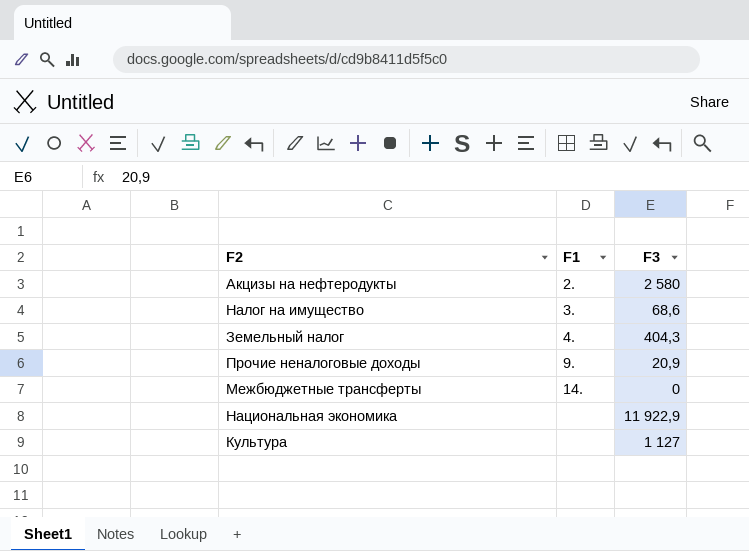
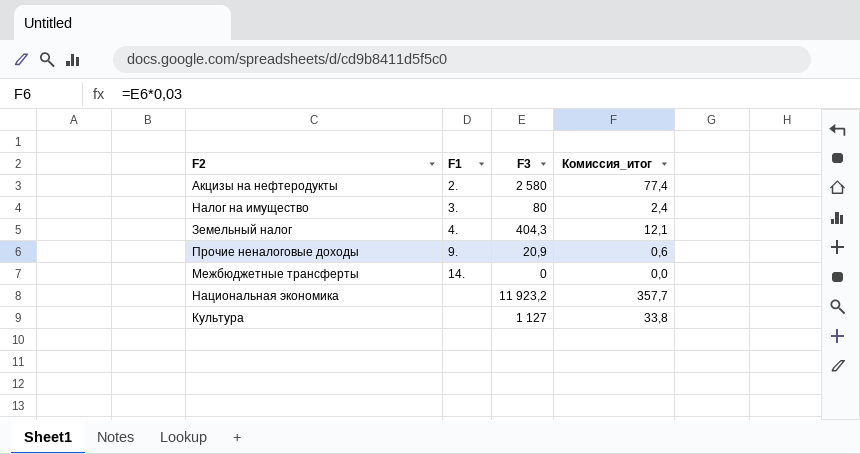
column Комиссия_итог | formula: none -> [F3] * 0,03
Налог на имущество | F3: 68,6 -> 80
Национальная экономика | F3: 11 922,9 -> 11 923,2

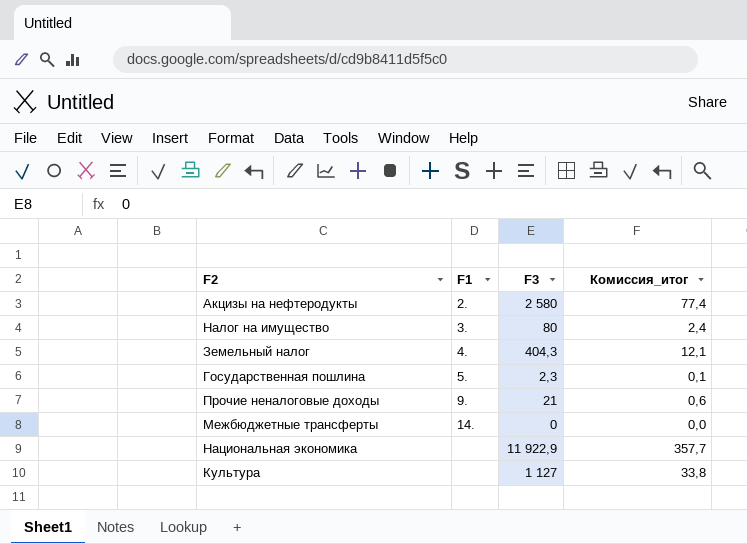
row Государственная пошлина: none -> 5. | 2,3 | 0,1
Прочие неналоговые доходы | F3: 20,9 -> 21
Национальная экономика | F3: 11 923,2 -> 11 922,9

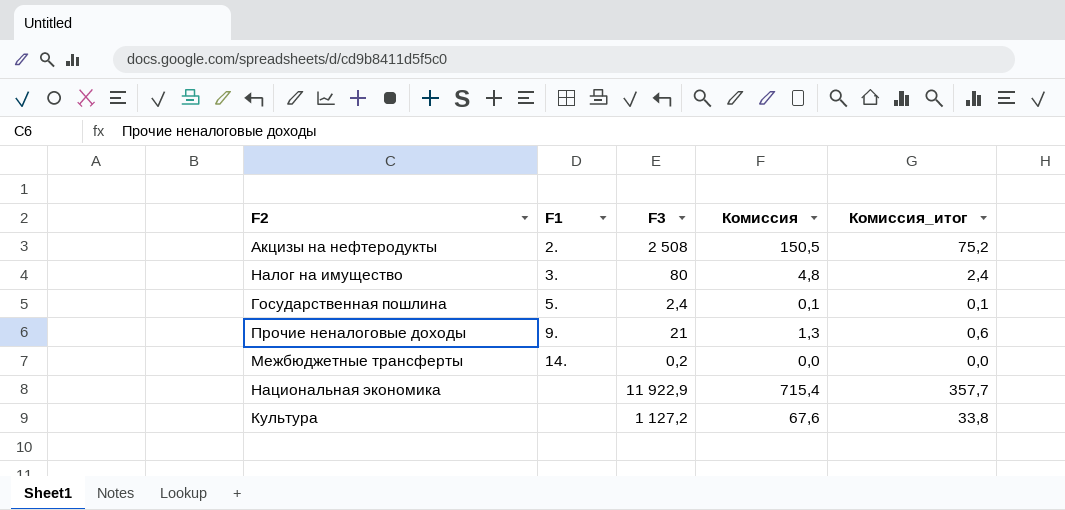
column Комиссия | formula: none -> [F3] * 0,06
row Земельный налог: 4. | 404,3 | 12,1 -> none
Акцизы на нефтеродукты | F3: 2 580 -> 2 508
Акцизы на нефтеродукты | Комиссия_итог: 77,4 -> 75,2
Государственная пошлина | F3: 2,3 -> 2,4
Межбюджетные трансферты | F3: 0 -> 0,2
Культура | F3: 1 127 -> 1 127,2

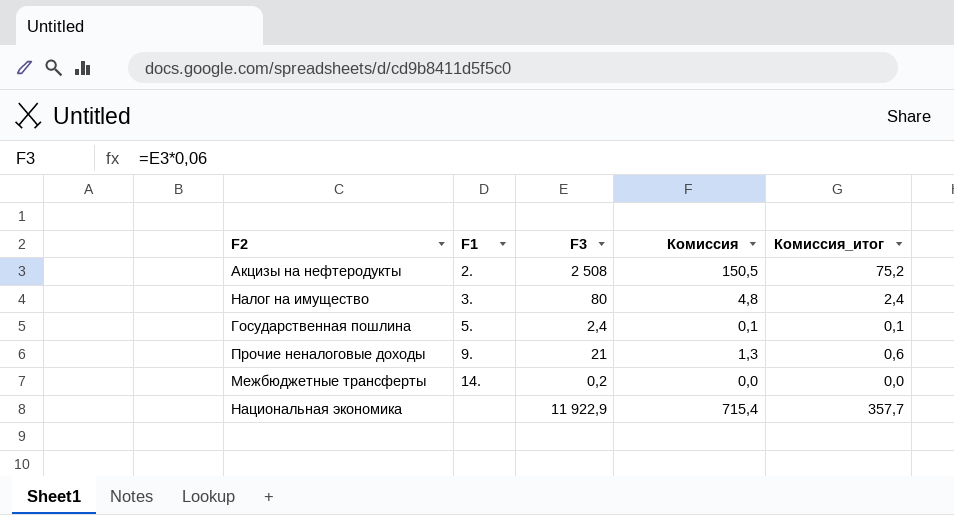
row Культура: none | 1 127,2 | 67,6 | 33,8 -> none

